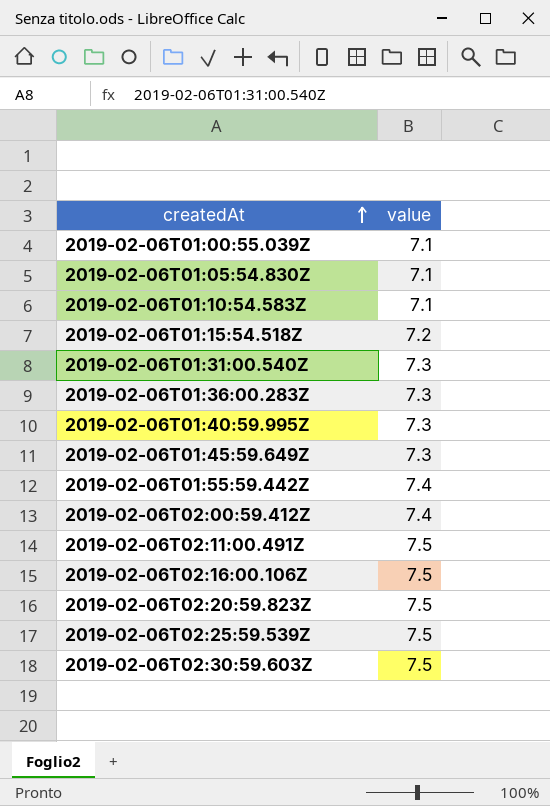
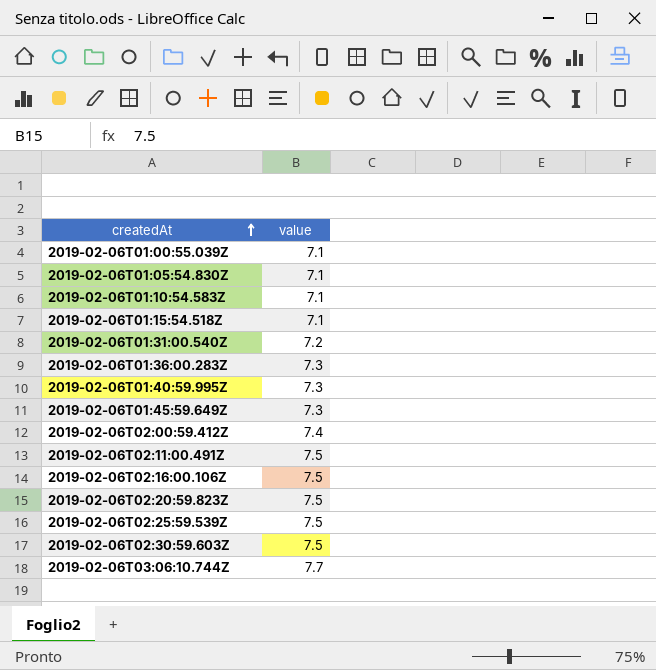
row 2019-02-06T01:55:59.442Z: 7.4 -> none
2019-02-06T01:15:54.518Z | value: 7.2 -> 7.1
2019-02-06T01:31:00.540Z | value: 7.3 -> 7.2
row 2019-02-06T03:06:10.744Z: none -> 7.7

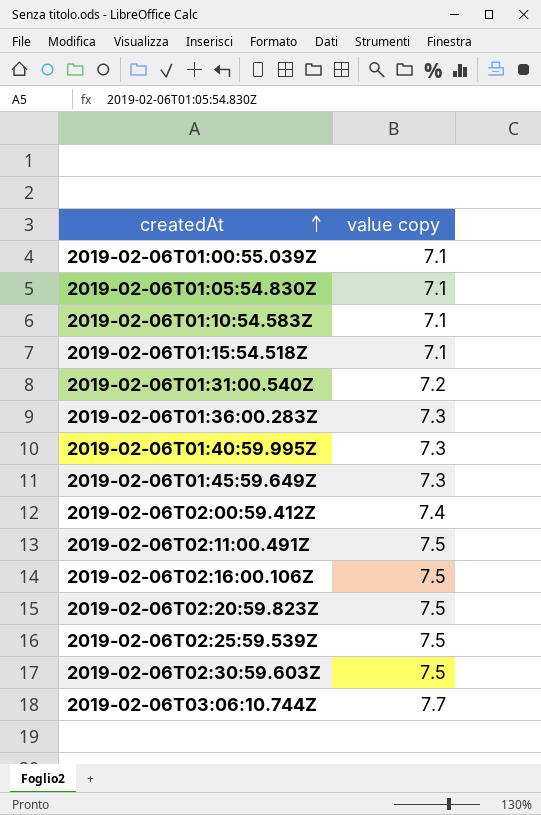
column name: value -> value copy

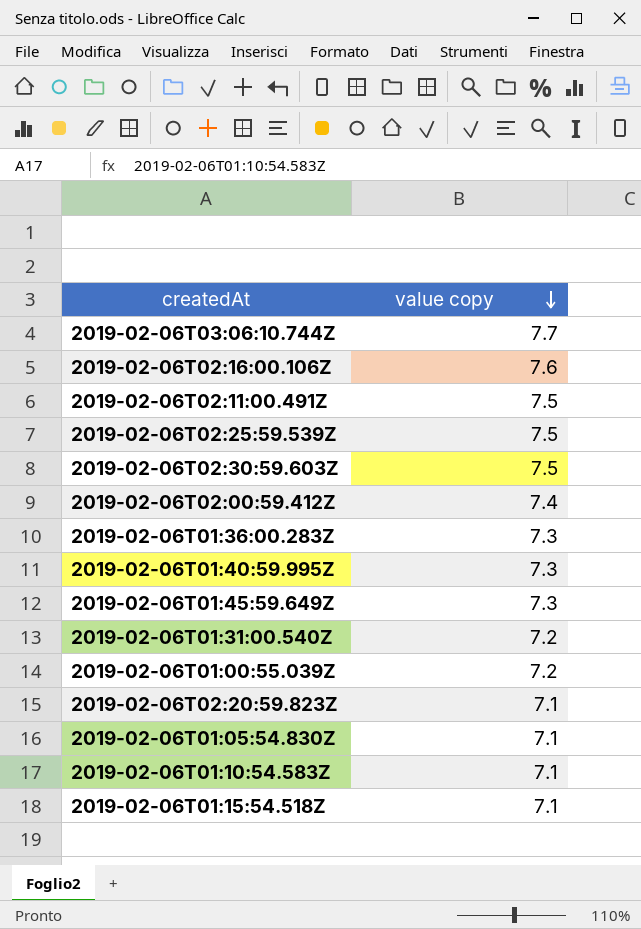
row order: createdAt ascending -> value copy descending
2019-02-06T02:16:00.106Z | value copy: 7.5 -> 7.6
2019-02-06T01:00:55.039Z | value copy: 7.1 -> 7.2
2019-02-06T02:20:59.823Z | value copy: 7.5 -> 7.1

